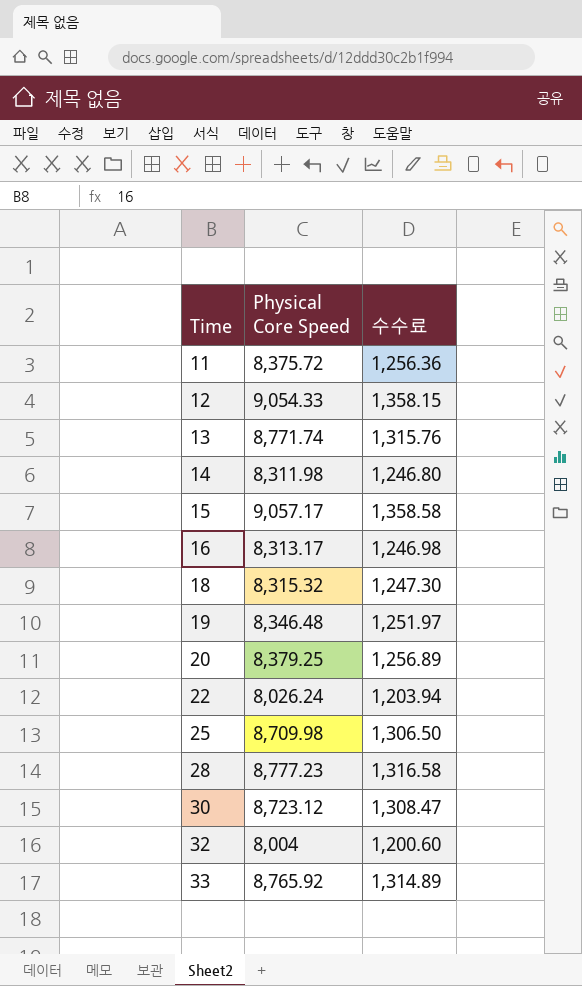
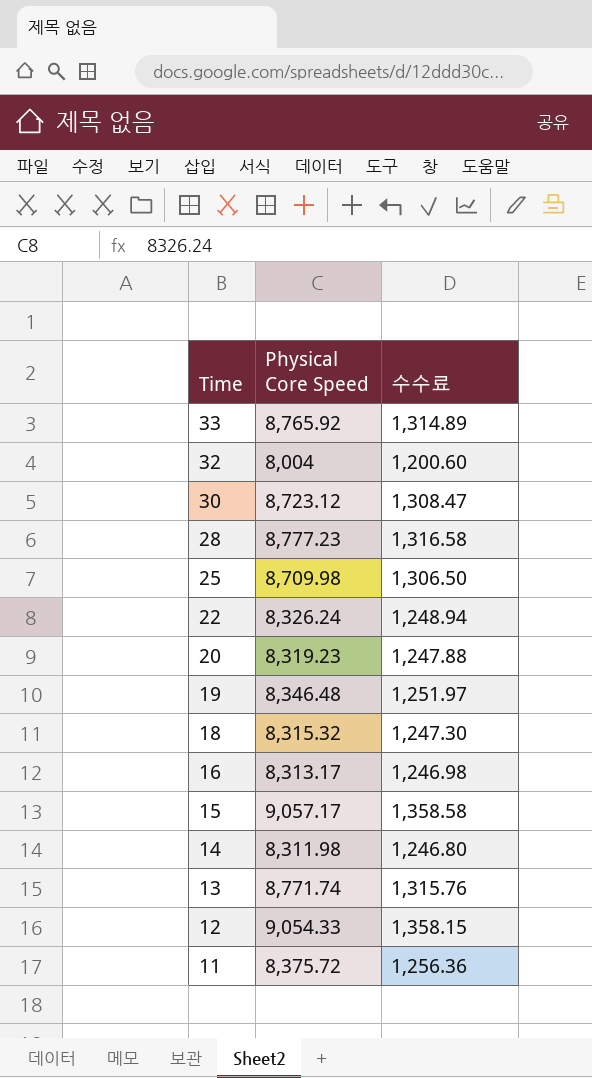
row order: Time ascending -> Time descending
22 | Physical Core Speed: 8,026.24 -> 8,326.24
22 | 수수료: 1,203.94 -> 1,248.94
20 | Physical Core Speed: 8,379.25 -> 8,319.23
20 | 수수료: 1,256.89 -> 1,247.88

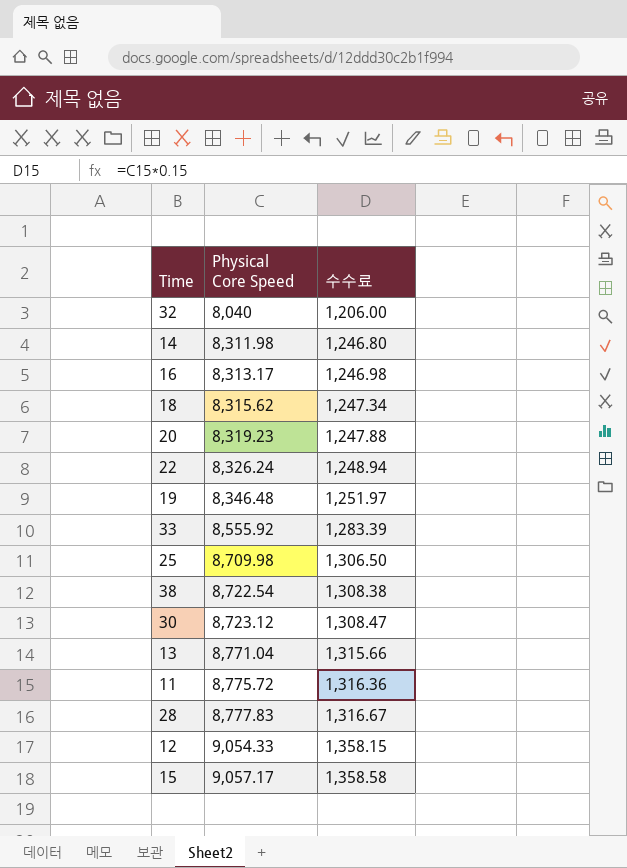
row order: Time descending -> Physical Core Speed ascending
32 | Physical Core Speed: 8,004 -> 8,040
32 | 수수료: 1,200.60 -> 1,206.00
18 | Physical Core Speed: 8,315.32 -> 8,315.62
18 | 수수료: 1,247.30 -> 1,247.34
33 | Physical Core Speed: 8,765.92 -> 8,555.92
33 | 수수료: 1,314.89 -> 1,283.39
row 38: none -> 8,722.54 | 1,308.38
13 | Physical Core Speed: 8,771.74 -> 8,771.04
13 | 수수료: 1,315.76 -> 1,315.66
11 | Physical Core Speed: 8,375.72 -> 8,775.72
11 | 수수료: 1,256.36 -> 1,316.36
28 | Physical Core Speed: 8,777.23 -> 8,777.83
28 | 수수료: 1,316.58 -> 1,316.67

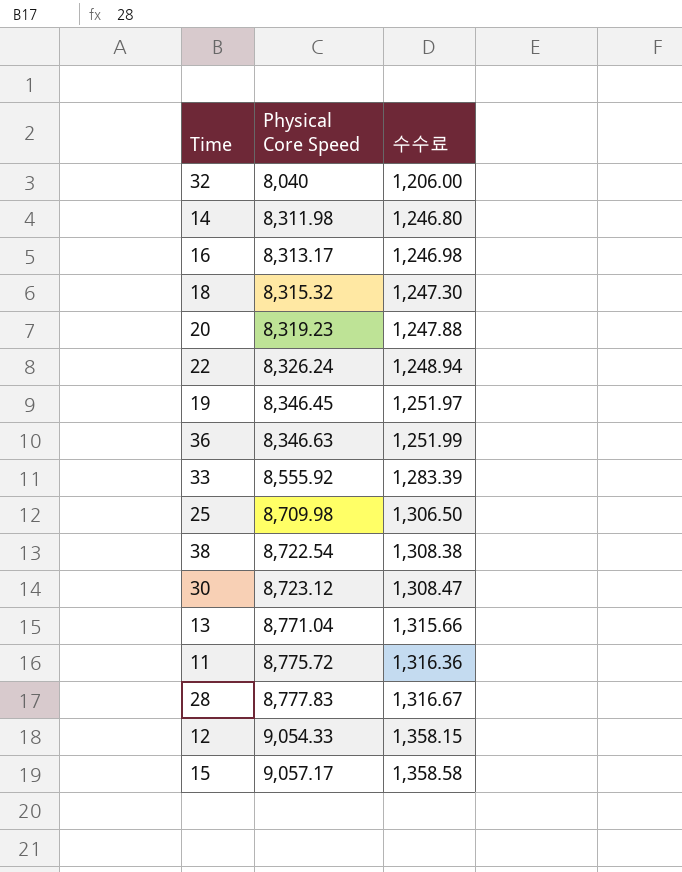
18 | Physical Core Speed: 8,315.62 -> 8,315.32
18 | 수수료: 1,247.34 -> 1,247.30
19 | Physical Core Speed: 8,346.48 -> 8,346.45
row 36: none -> 8,346.63 | 1,251.99

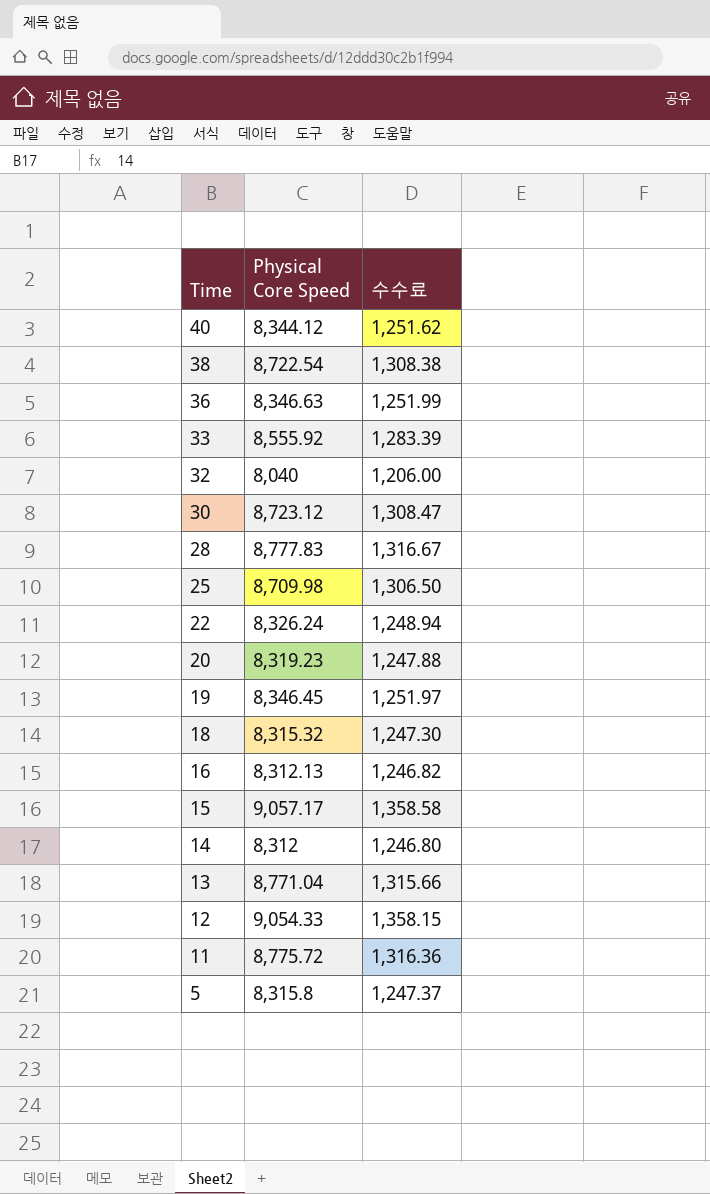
row order: Physical Core Speed ascending -> Time descending
row 40: none -> 8,344.12 | 1,251.62
16 | Physical Core Speed: 8,313.17 -> 8,312.13
16 | 수수료: 1,246.98 -> 1,246.82
14 | Physical Core Speed: 8,311.98 -> 8,312
row 5: none -> 8,315.8 | 1,247.37

